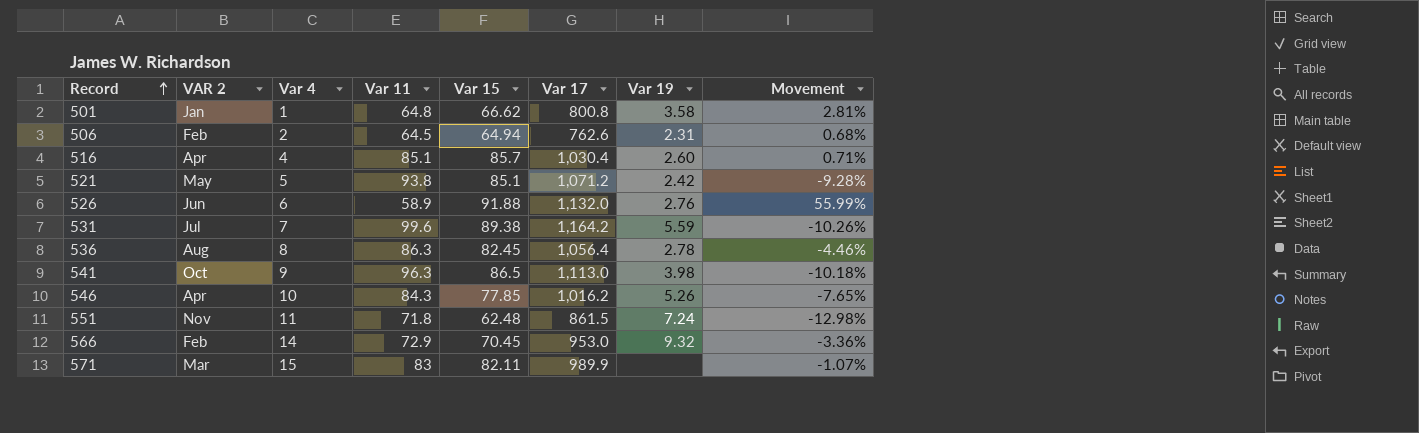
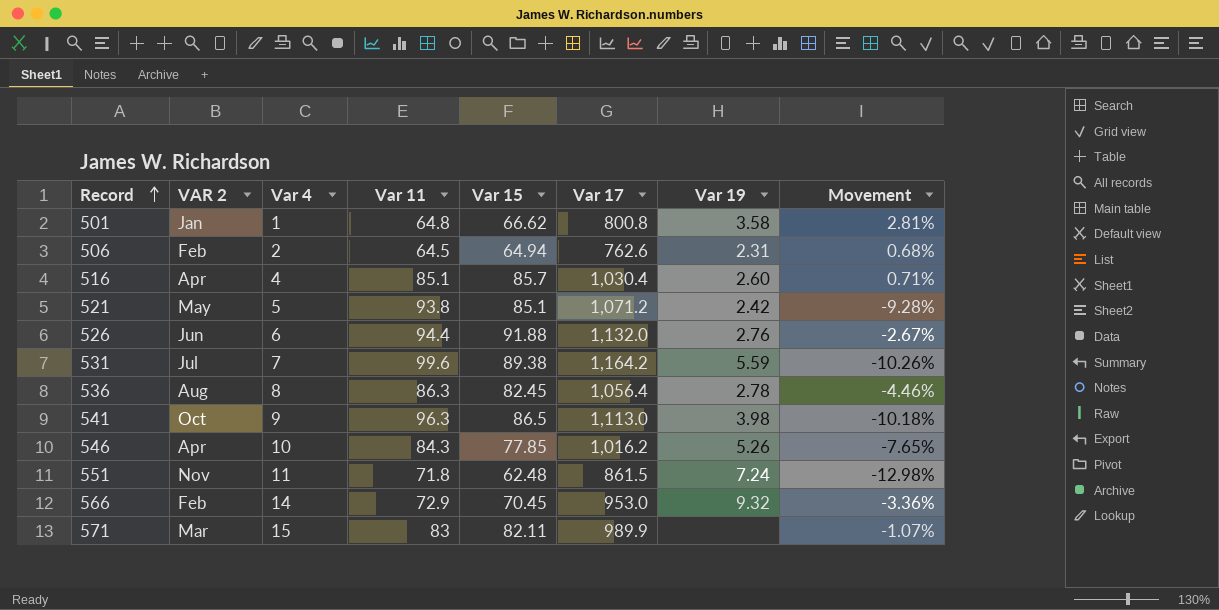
526 | Var 11: 58.9 -> 94.4
526 | Movement: 55.99% -> -2.67%

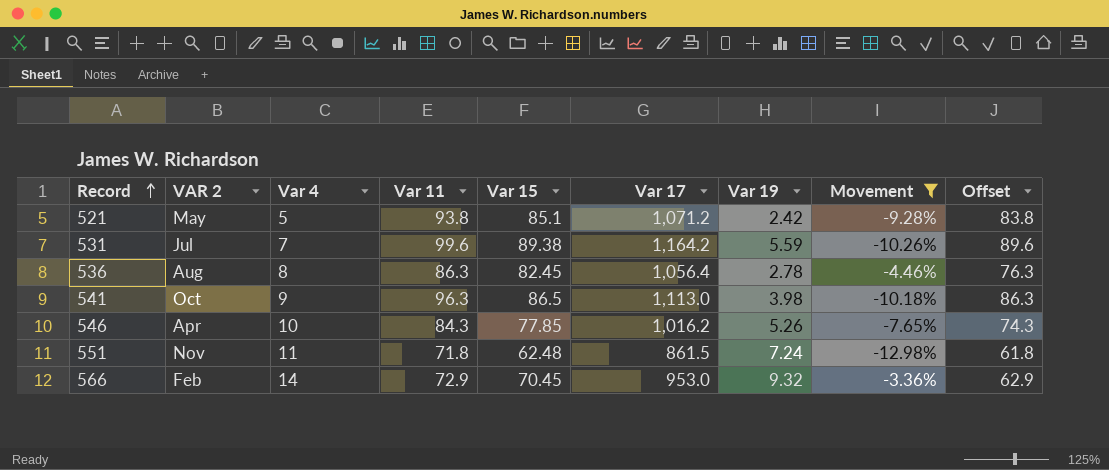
filter: none -> Movement <= -3.36%
column Offset | formula: none -> [Var 11] - 10

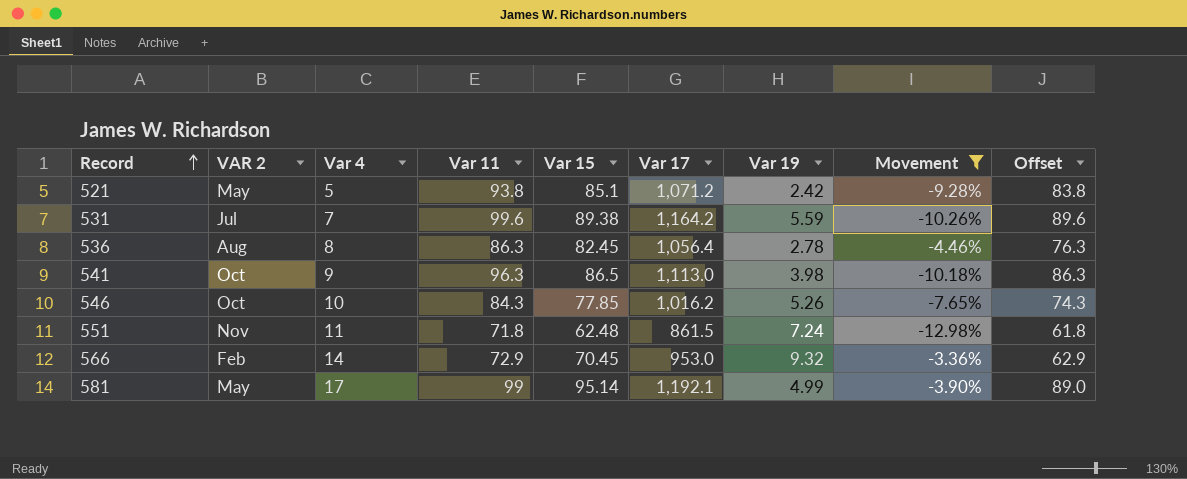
546 | VAR 2: Apr -> Oct
row 581: none -> May | 17 | 99 | 95.14 | 1,192.1 | 4.99 | -3.90% | 89.0

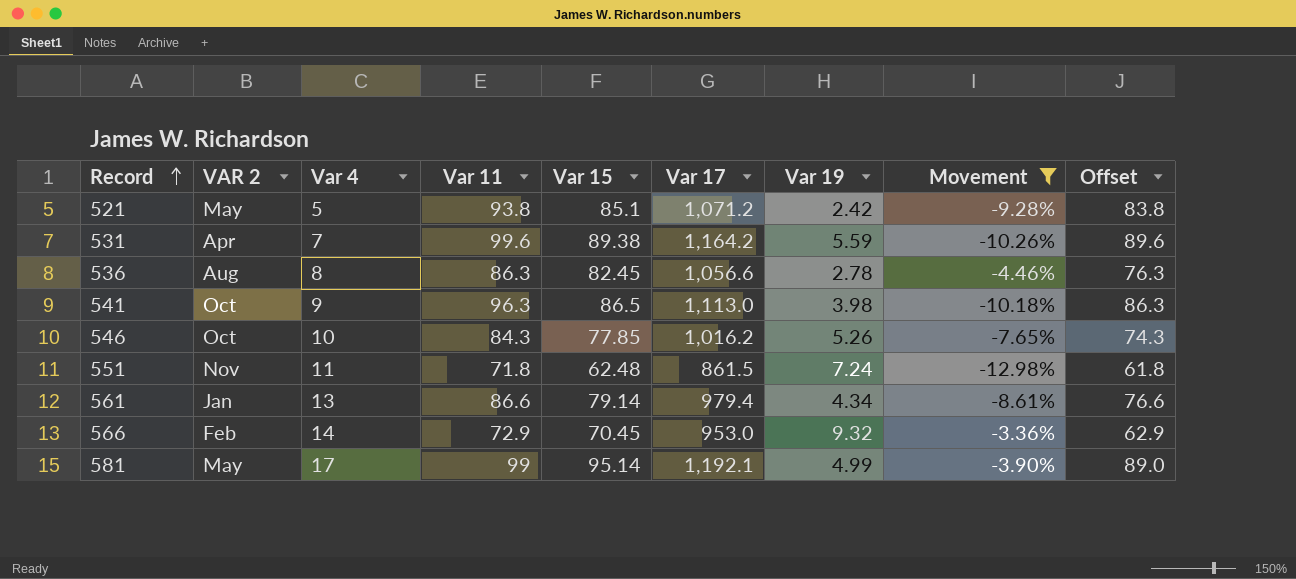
531 | VAR 2: Jul -> Apr
536 | Var 17: 1,056.4 -> 1,056.6
row 561: none -> Jan | 13 | 86.6 | 79.14 | 979.4 | 4.34 | -8.61% | 76.6

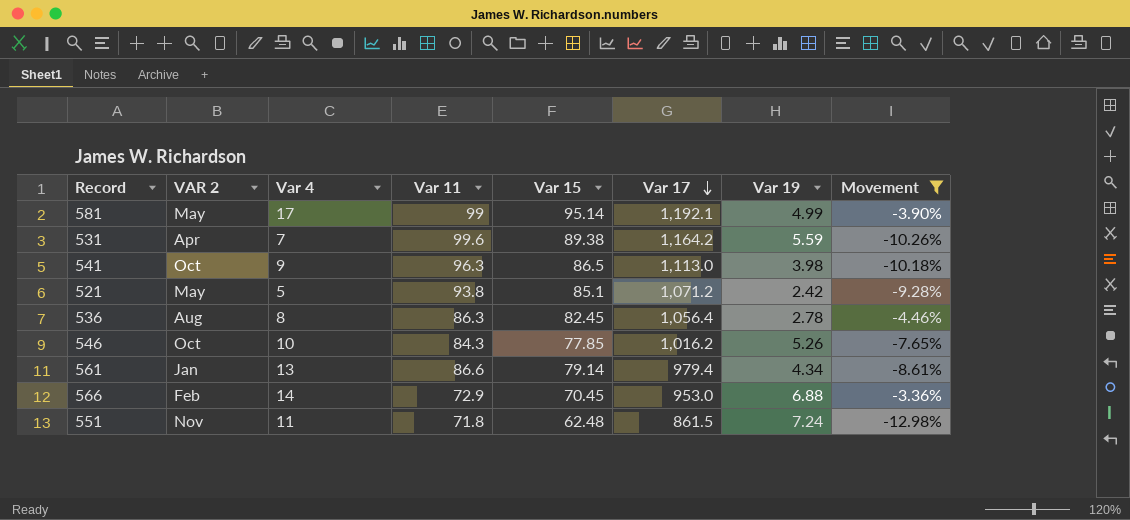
row order: Record ascending -> Var 17 descending
column Offset | formula: [Var 11] - 10 -> none
536 | Var 17: 1,056.6 -> 1,056.4
566 | Var 19: 9.32 -> 6.88

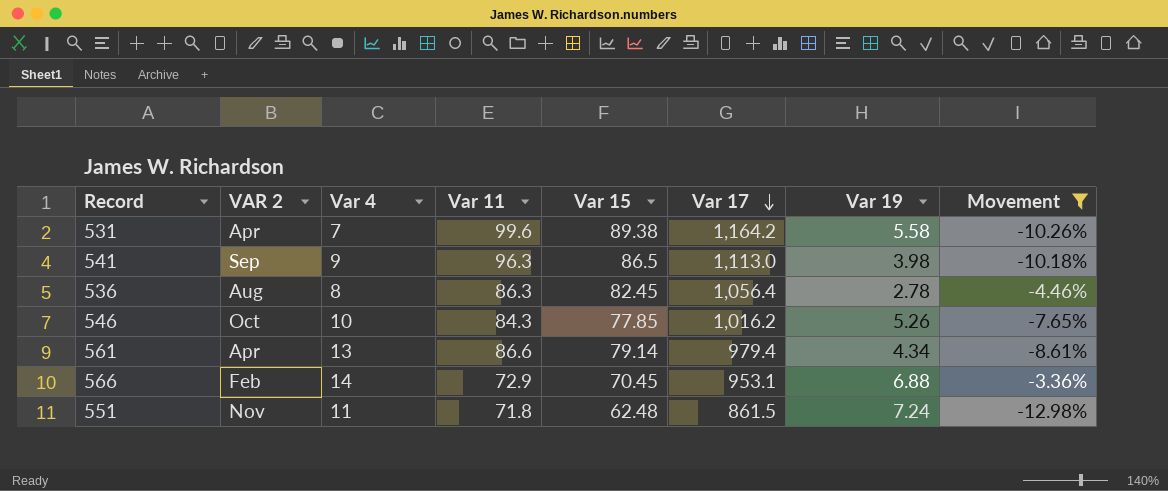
row 581: May | 17 | 99 | 95.14 | 1,192.1 | 4.99 | -3.90% -> none
row 521: May | 5 | 93.8 | 85.1 | 1,071.2 | 2.42 | -9.28% -> none
531 | Var 19: 5.59 -> 5.58
541 | VAR 2: Oct -> Sep
561 | VAR 2: Jan -> Apr
566 | Var 17: 953.0 -> 953.1

